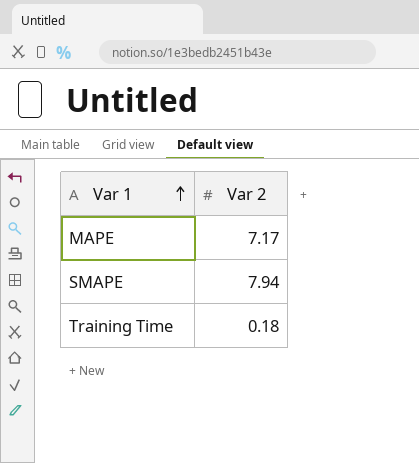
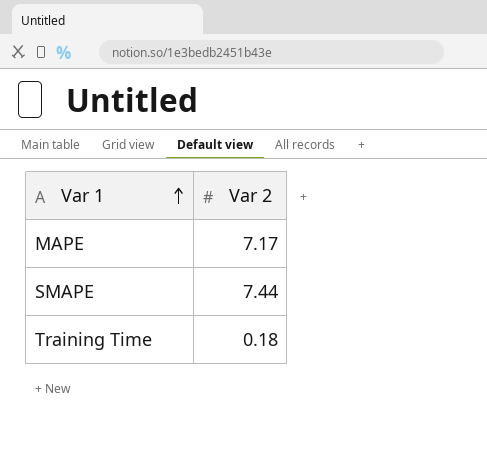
SMAPE | Var 2: 7.94 -> 7.44

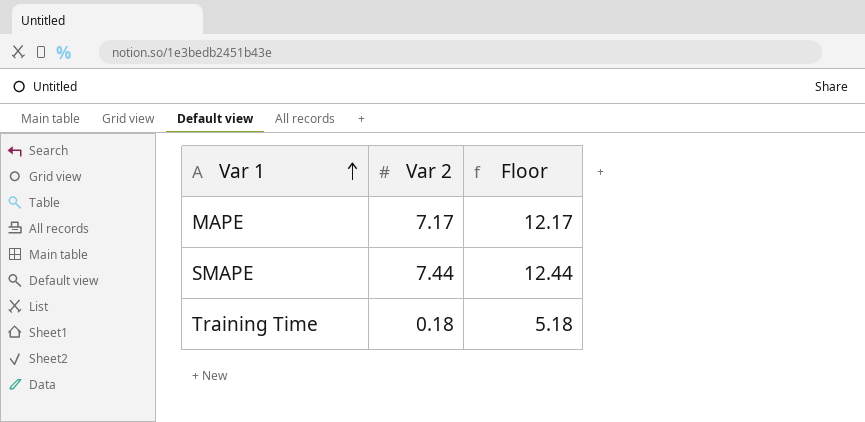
column Floor | formula: none -> [Var 2] + 5

